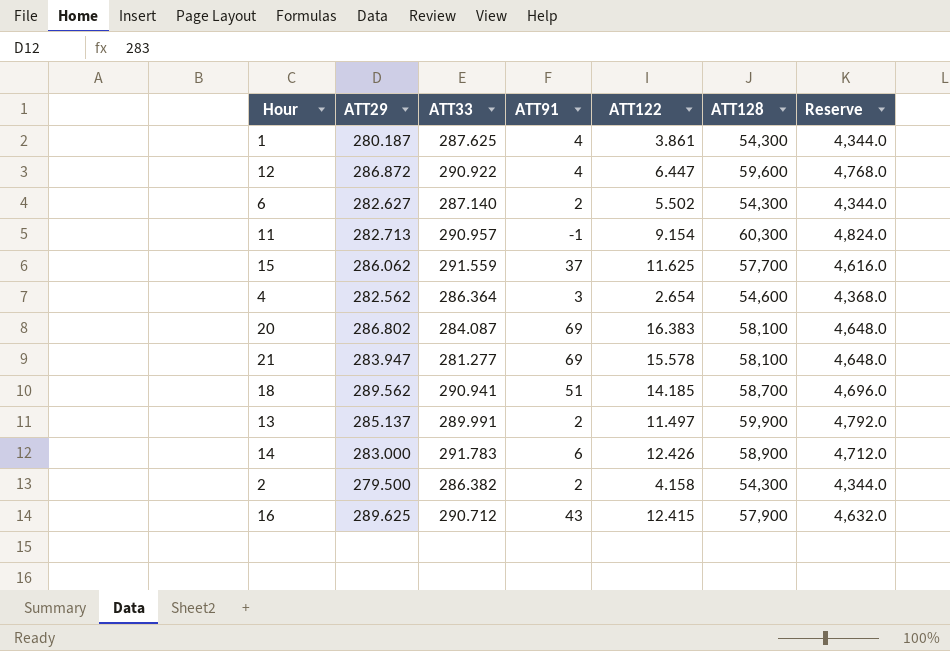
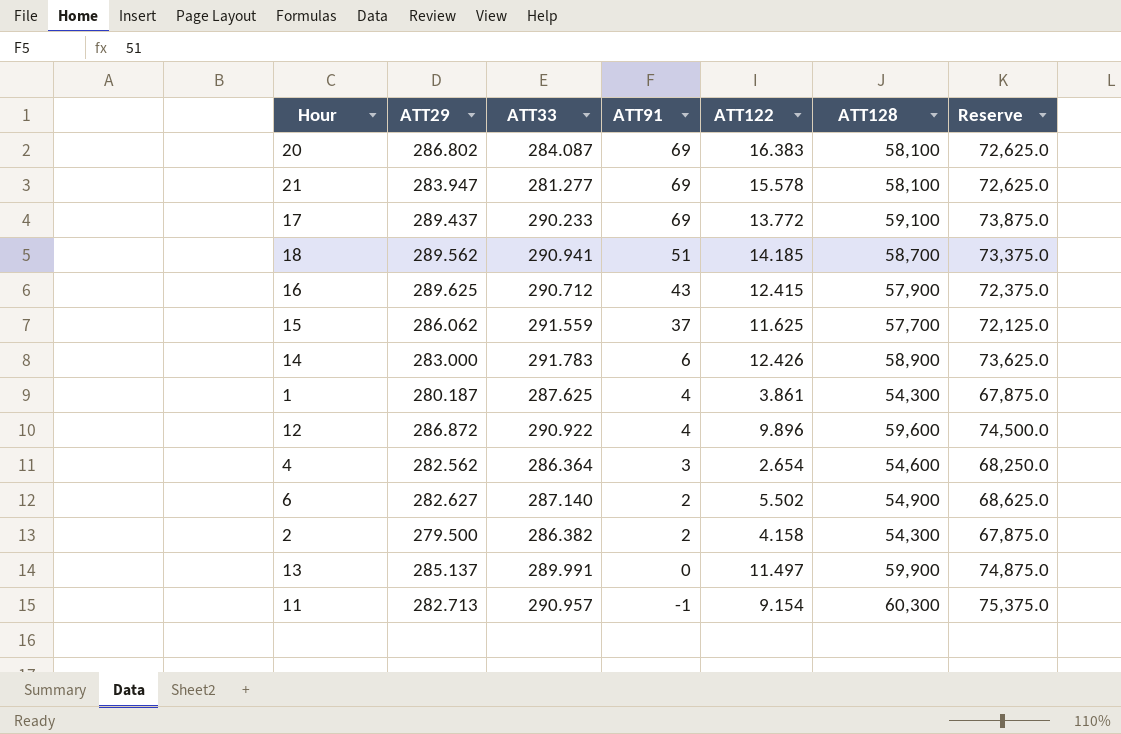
row order: none -> ATT91 descending
column Reserve | formula: [ATT128] * 0.08 -> [ATT128] * 1.25
row 17: none -> 289.437 | 290.233 | 69 | 13.772 | 59,100 | 73,875.0
12 | ATT122: 6.447 -> 9.896
6 | ATT128: 54,300 -> 54,900
13 | ATT91: 2 -> 0

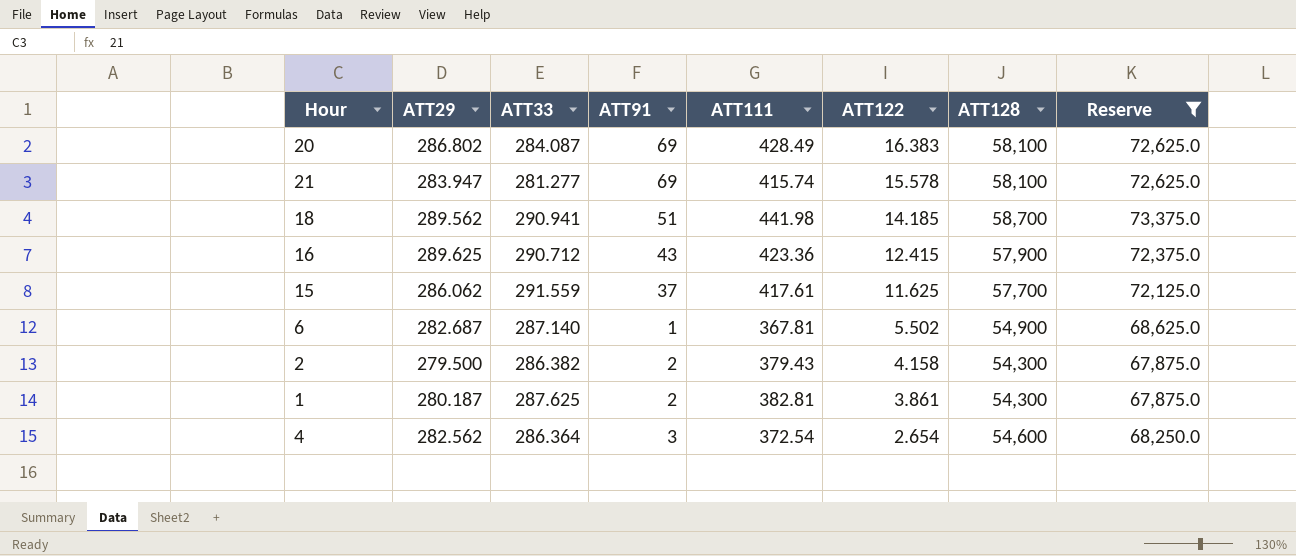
filter: none -> Reserve <= 73,375.0
row order: ATT91 descending -> ATT122 descending
column ATT111 | position: none -> 5
6 | ATT29: 282.627 -> 282.687
6 | ATT91: 2 -> 1
1 | ATT91: 4 -> 2

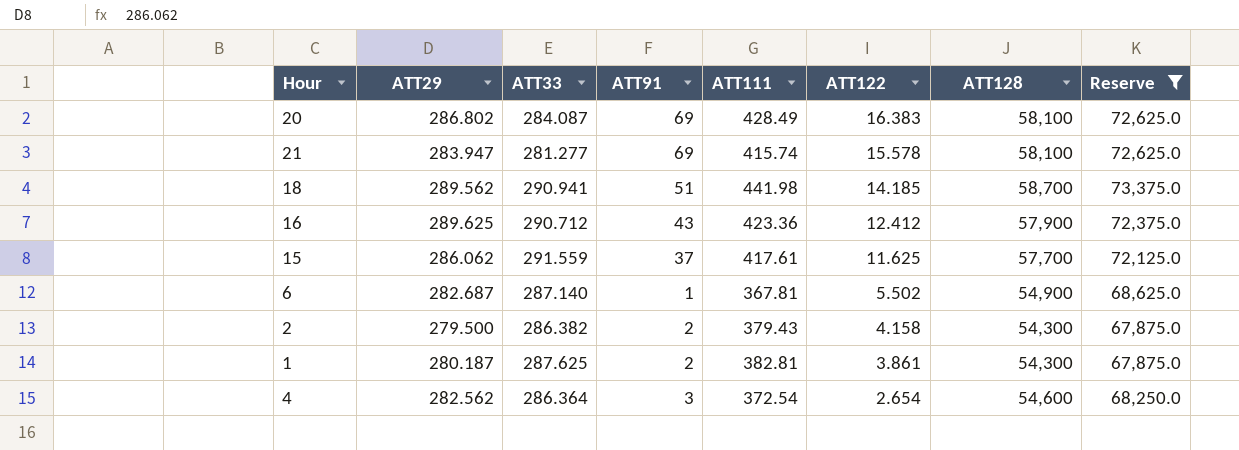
16 | ATT122: 12.415 -> 12.412

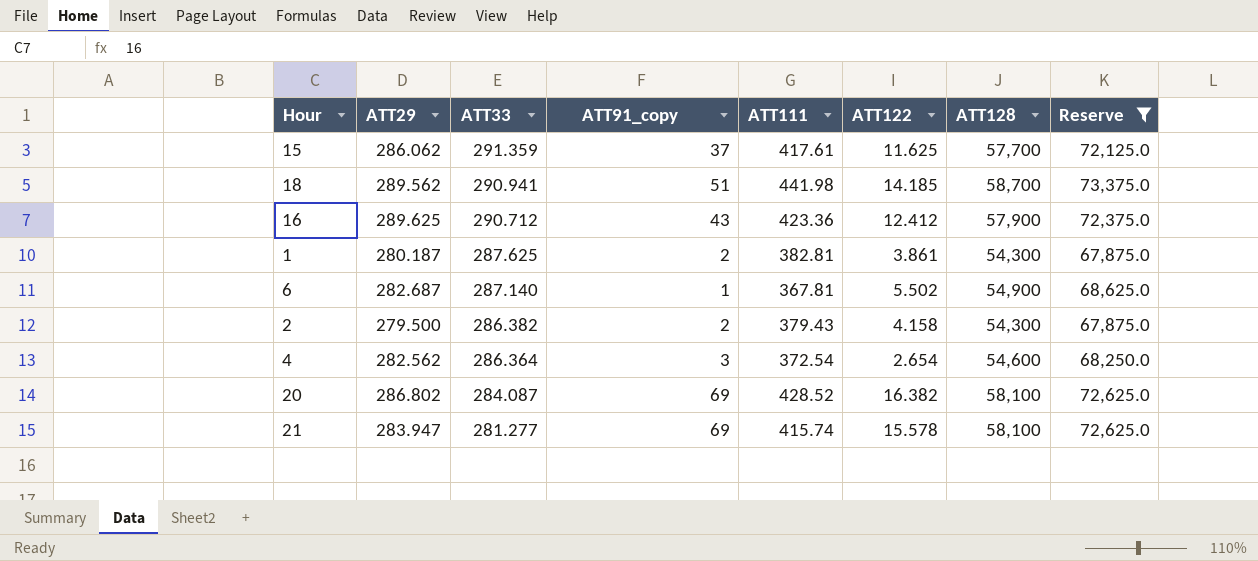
row order: ATT122 descending -> ATT33 descending
column name: ATT91 -> ATT91_copy
15 | ATT33: 291.559 -> 291.359
20 | ATT111: 428.49 -> 428.52
20 | ATT122: 16.383 -> 16.382

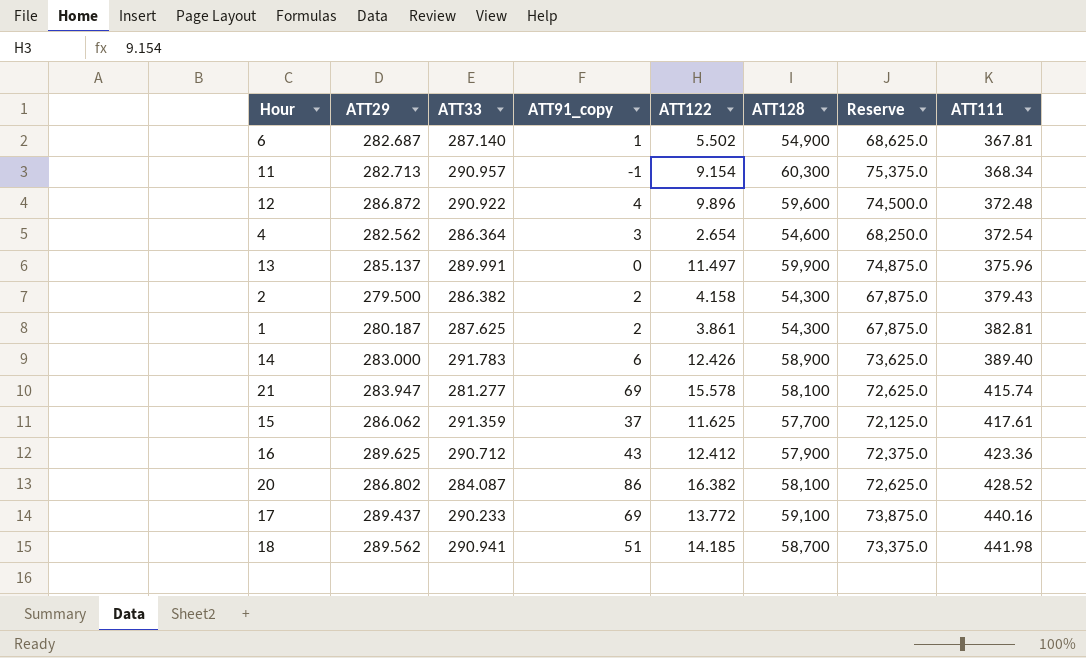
filter: Reserve <= 73,375.0 -> none
row order: ATT33 descending -> ATT111 ascending
column ATT111 | position: 5 -> 8
20 | ATT91_copy: 69 -> 86

